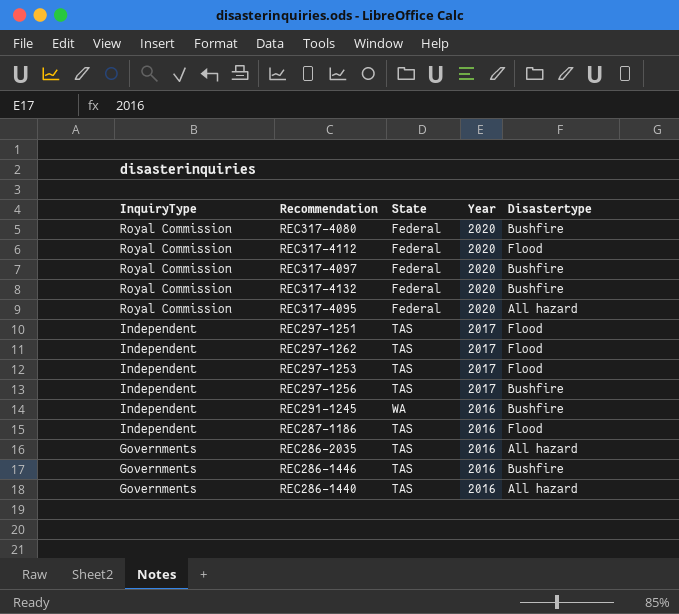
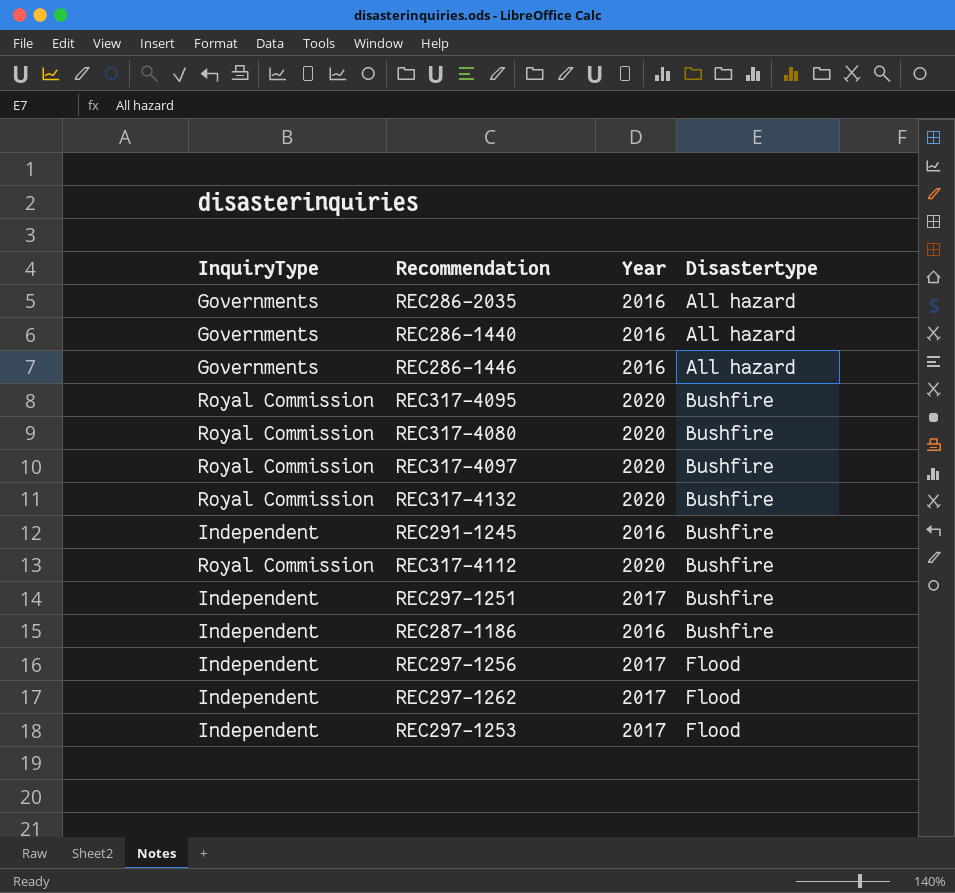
row order: InquiryType descending -> Disastertype ascending
column State | position: 3 -> none
REC286-1446 | Disastertype: Bushfire -> All hazard
REC317-4095 | Disastertype: All hazard -> Bushfire
REC317-4112 | Disastertype: Flood -> Bushfire
REC297-1251 | Disastertype: Flood -> Bushfire
REC287-1186 | Disastertype: Flood -> Bushfire
REC297-1256 | Disastertype: Bushfire -> Flood

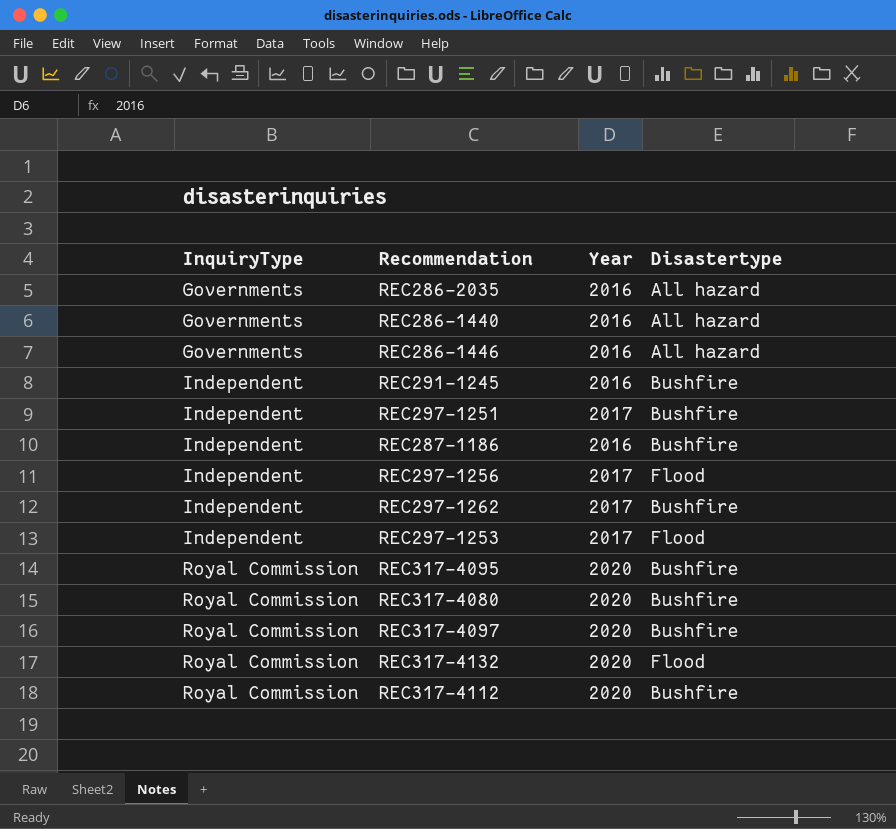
row order: Disastertype ascending -> InquiryType ascending
REC297-1262 | Disastertype: Flood -> Bushfire
REC317-4132 | Disastertype: Bushfire -> Flood

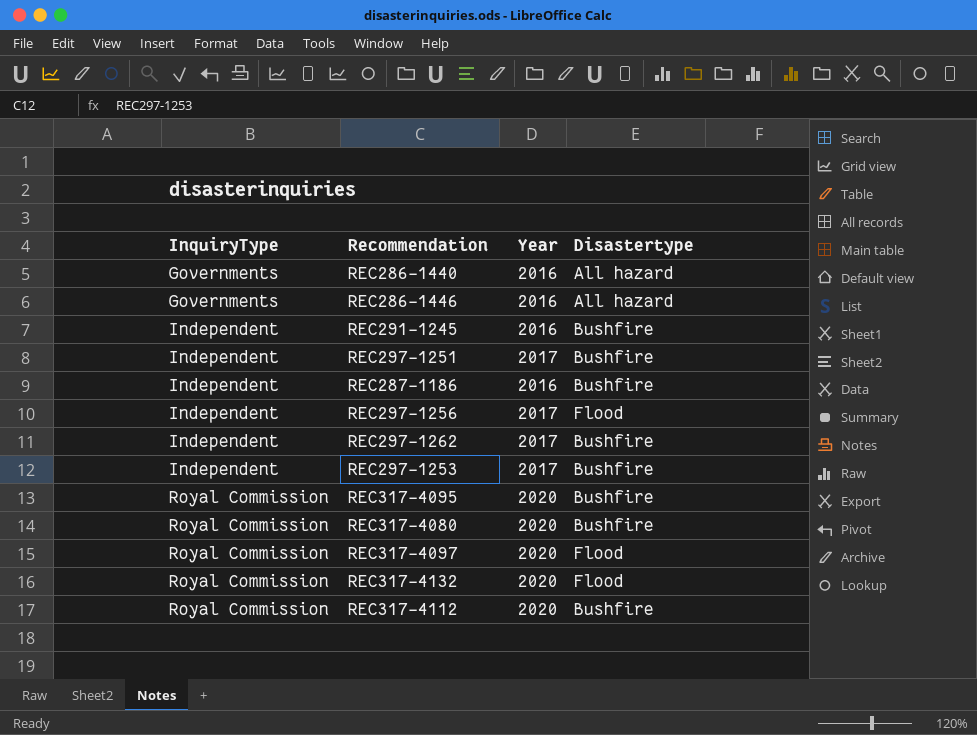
row REC286-2035: Governments | 2016 | All hazard -> none
REC297-1253 | Disastertype: Flood -> Bushfire
REC317-4097 | Disastertype: Bushfire -> Flood

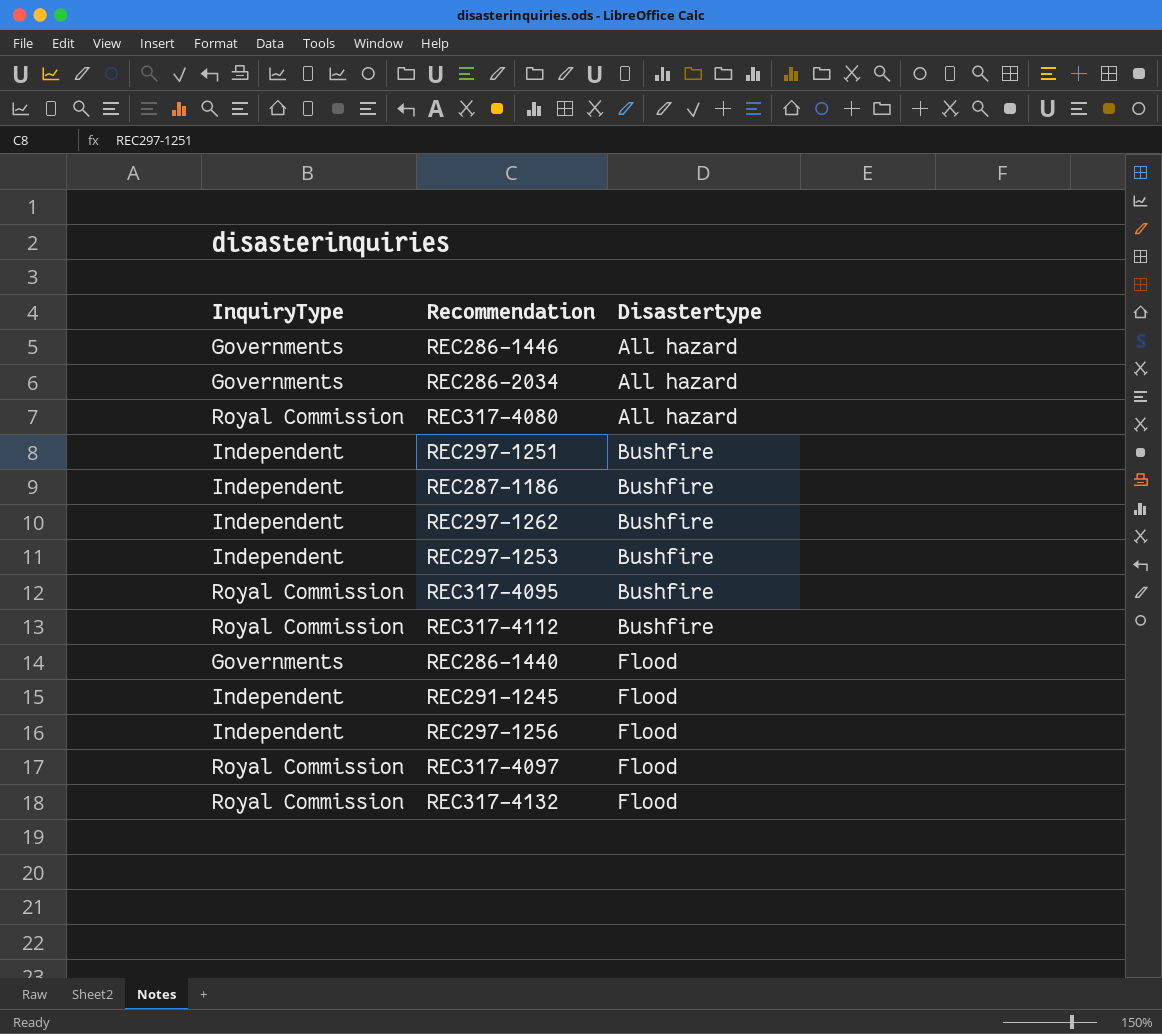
row order: InquiryType ascending -> Disastertype ascending
column Year | position: 3 -> none
row REC286-2034: none -> Governments | All hazard
REC317-4080 | Disastertype: Bushfire -> All hazard
REC286-1440 | Disastertype: All hazard -> Flood
REC291-1245 | Disastertype: Bushfire -> Flood

